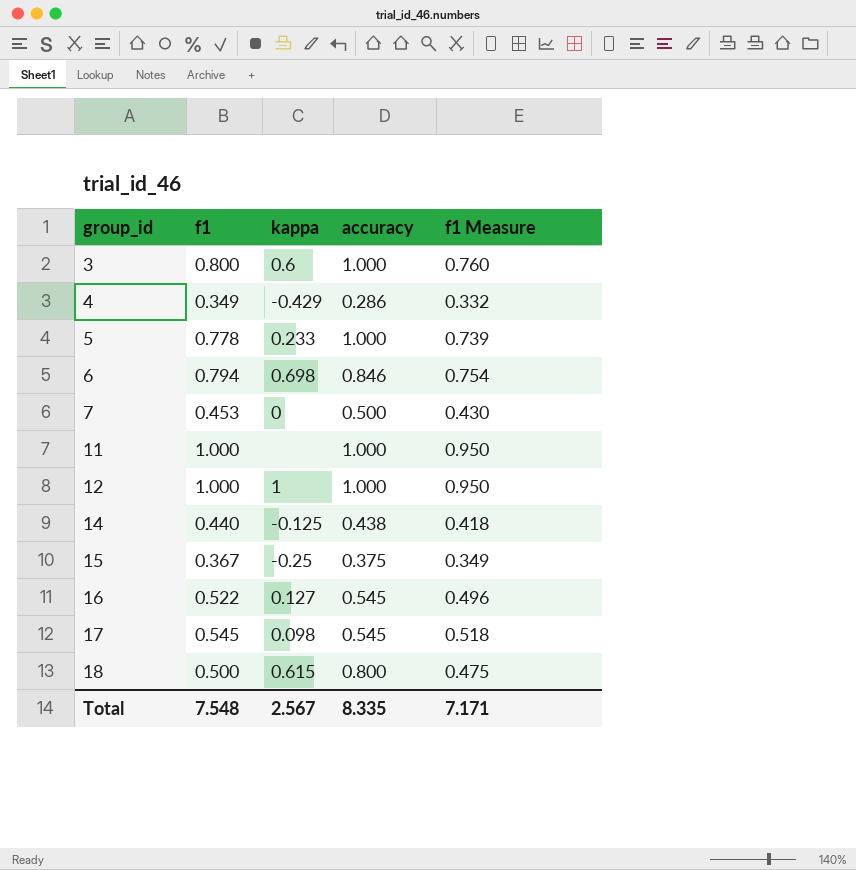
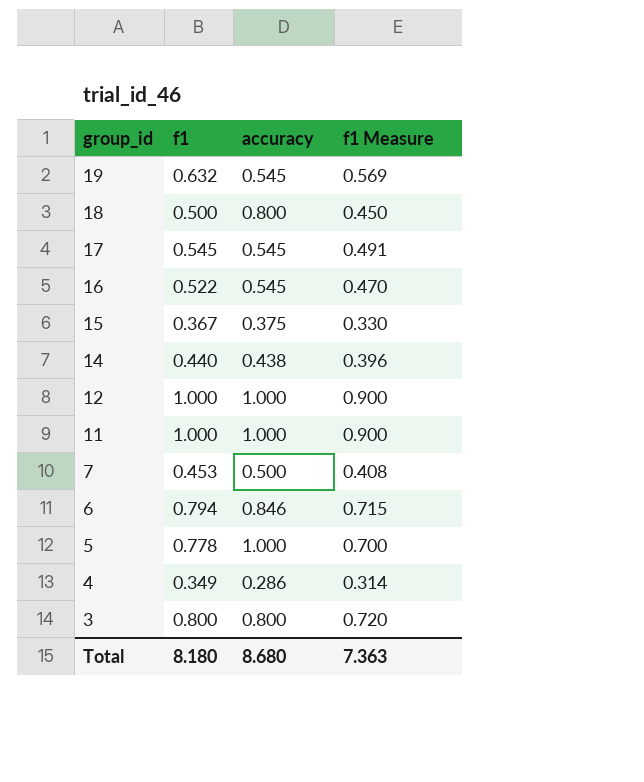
row order: group_id ascending -> group_id descending
column kappa | position: 3 -> none
column f1 Measure | formula: [f1] * 0.95 -> [f1] * 0.9
row 19: none -> 0.632 | 0.545 | 0.569
3 | accuracy: 1.000 -> 0.800
Total | f1: 7.548 -> 8.180
Total | accuracy: 8.335 -> 8.680
Total | f1 Measure: 7.171 -> 7.363

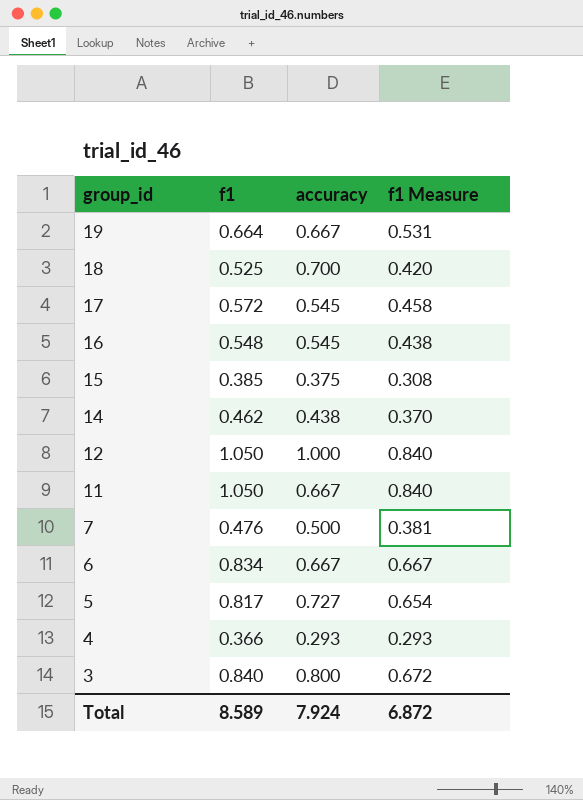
column f1 Measure | formula: [f1] * 0.9 -> [f1] * 0.8
19 | f1: 0.632 -> 0.664
19 | accuracy: 0.545 -> 0.667
18 | f1: 0.500 -> 0.525
18 | accuracy: 0.800 -> 0.700
17 | f1: 0.545 -> 0.572
16 | f1: 0.522 -> 0.548
15 | f1: 0.367 -> 0.385
14 | f1: 0.440 -> 0.462
12 | f1: 1.000 -> 1.050
11 | f1: 1.000 -> 1.050
11 | accuracy: 1.000 -> 0.667
7 | f1: 0.453 -> 0.476
6 | f1: 0.794 -> 0.834
6 | accuracy: 0.846 -> 0.667
5 | f1: 0.778 -> 0.817
5 | accuracy: 1.000 -> 0.727
4 | f1: 0.349 -> 0.366
4 | accuracy: 0.286 -> 0.293
3 | f1: 0.800 -> 0.840
Total | f1: 8.180 -> 8.589
Total | accuracy: 8.680 -> 7.924
Total | f1 Measure: 7.363 -> 6.872

